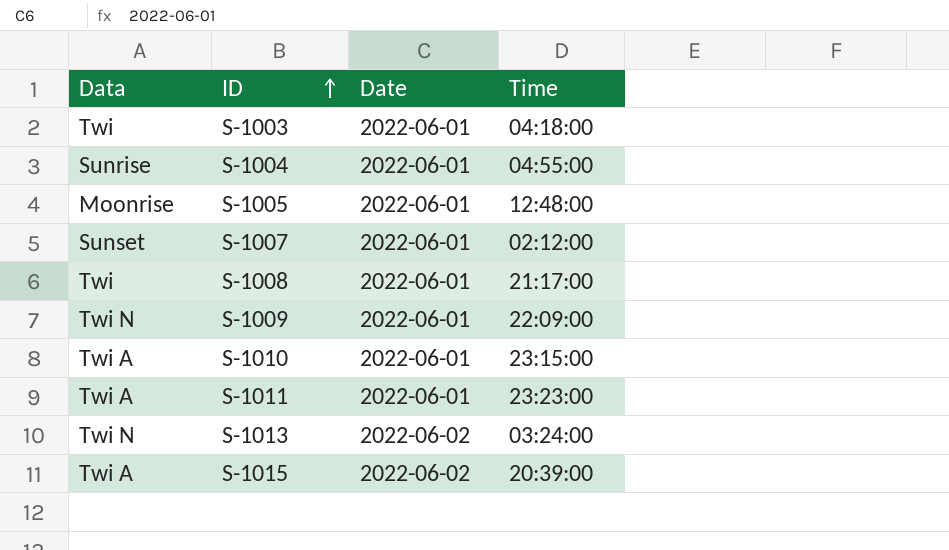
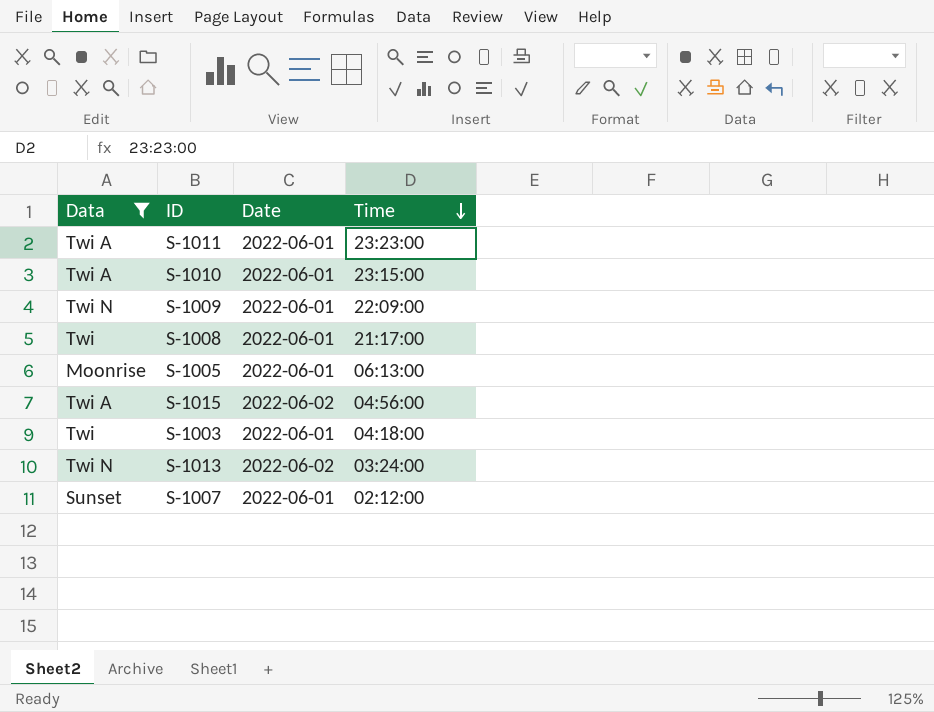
filter: none -> Data != Sunrise
row order: ID ascending -> Time descending
S-1005 | Time: 12:48:00 -> 06:13:00
S-1015 | Time: 20:39:00 -> 04:56:00

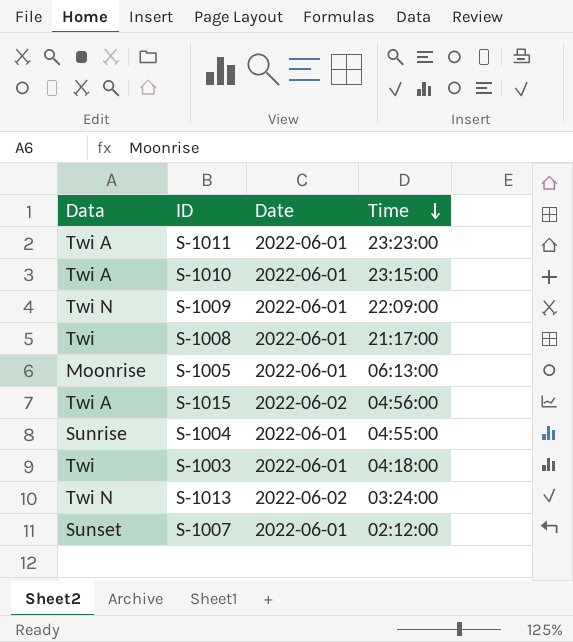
filter: Data != Sunrise -> none

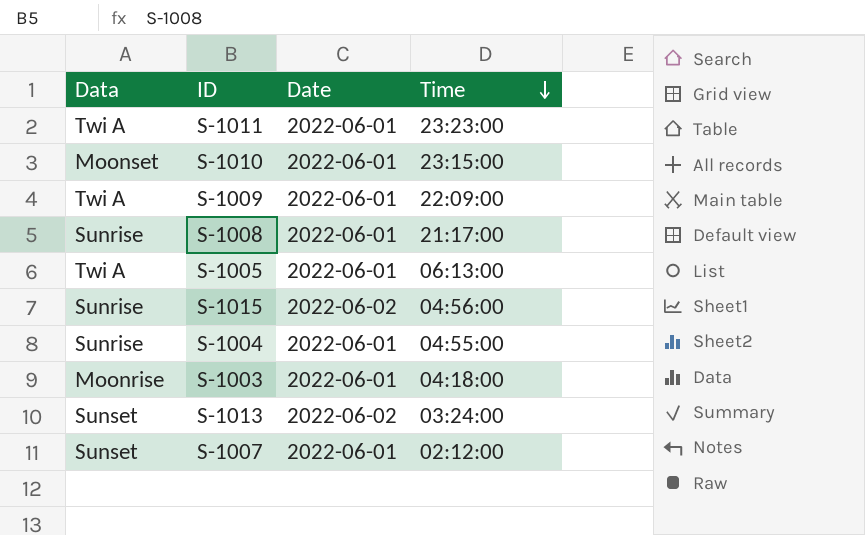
S-1010 | Data: Twi A -> Moonset
S-1009 | Data: Twi N -> Twi A
S-1008 | Data: Twi -> Sunrise
S-1005 | Data: Moonrise -> Twi A
S-1015 | Data: Twi A -> Sunrise
S-1003 | Data: Twi -> Moonrise
S-1013 | Data: Twi N -> Sunset

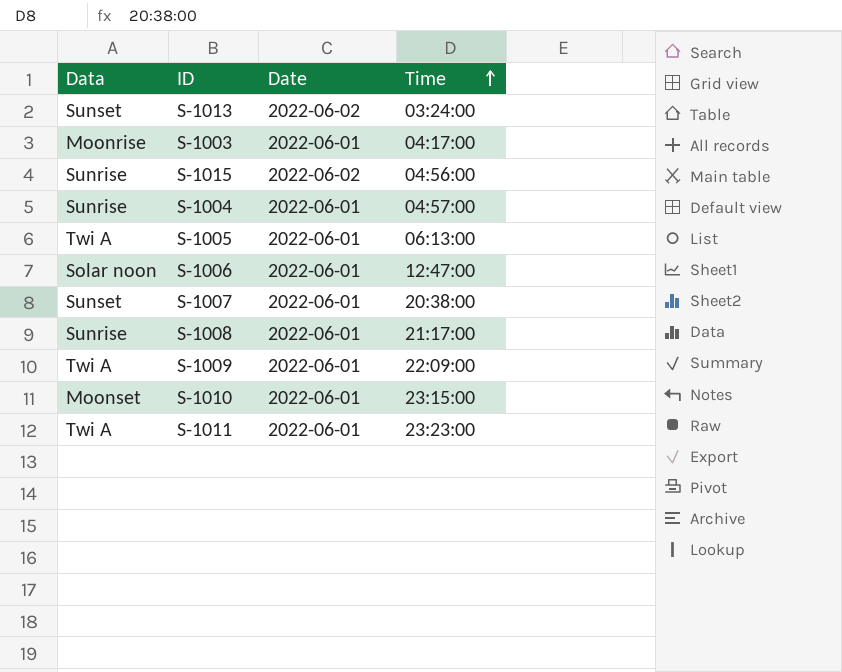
row order: Time descending -> Time ascending
S-1003 | Time: 04:18:00 -> 04:17:00
S-1004 | Time: 04:55:00 -> 04:57:00
row S-1006: none -> Solar noon | 2022-06-01 | 12:47:00
S-1007 | Time: 02:12:00 -> 20:38:00

